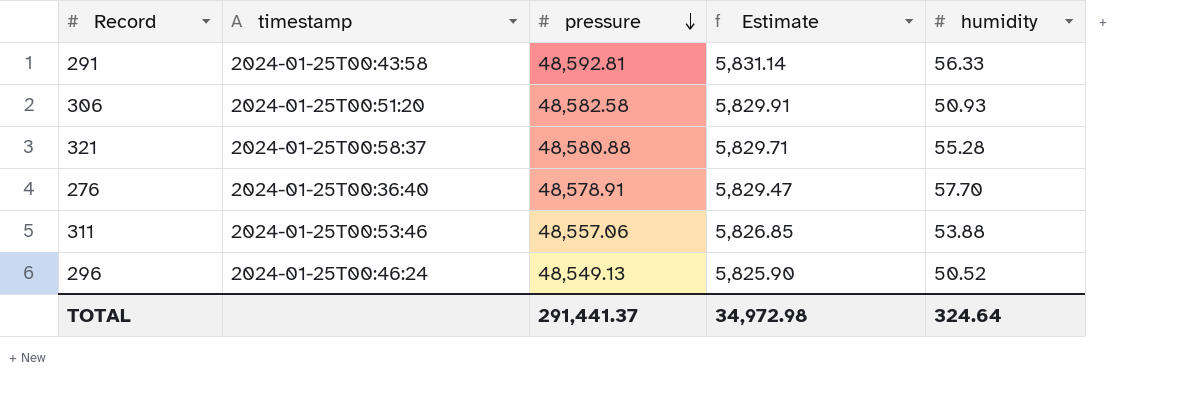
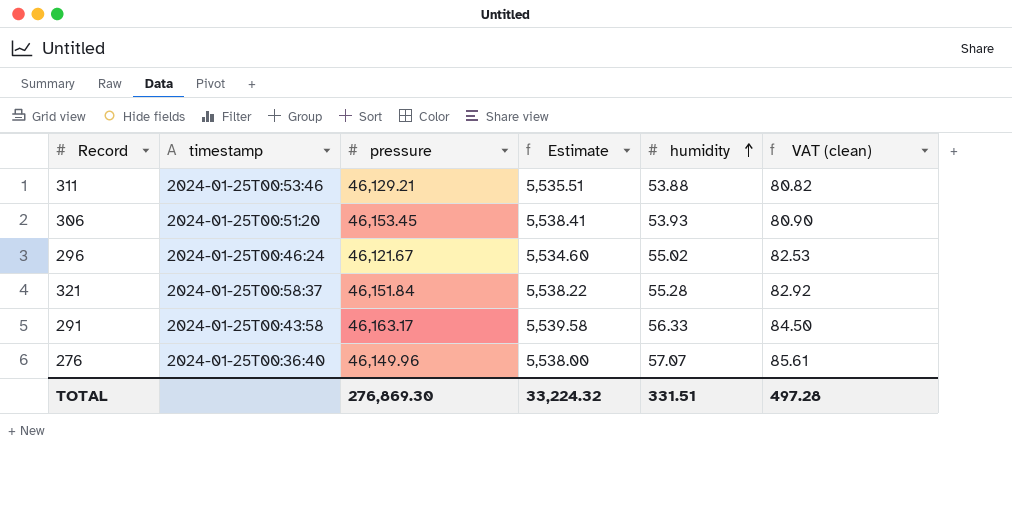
row order: pressure descending -> humidity ascending
column VAT (clean) | formula: none -> [humidity] * 1.5
311 | pressure: 48,557.06 -> 46,129.21
311 | Estimate: 5,826.85 -> 5,535.51
306 | pressure: 48,582.58 -> 46,153.45
306 | Estimate: 5,829.91 -> 5,538.41
306 | humidity: 50.93 -> 53.93
296 | pressure: 48,549.13 -> 46,121.67
296 | Estimate: 5,825.90 -> 5,534.60
296 | humidity: 50.52 -> 55.02
321 | pressure: 48,580.88 -> 46,151.84
321 | Estimate: 5,829.71 -> 5,538.22
291 | pressure: 48,592.81 -> 46,163.17
291 | Estimate: 5,831.14 -> 5,539.58
276 | pressure: 48,578.91 -> 46,149.96
276 | Estimate: 5,829.47 -> 5,538.00
276 | humidity: 57.70 -> 57.07
TOTAL | pressure: 291,441.37 -> 276,869.30
TOTAL | Estimate: 34,972.98 -> 33,224.32
TOTAL | humidity: 324.64 -> 331.51

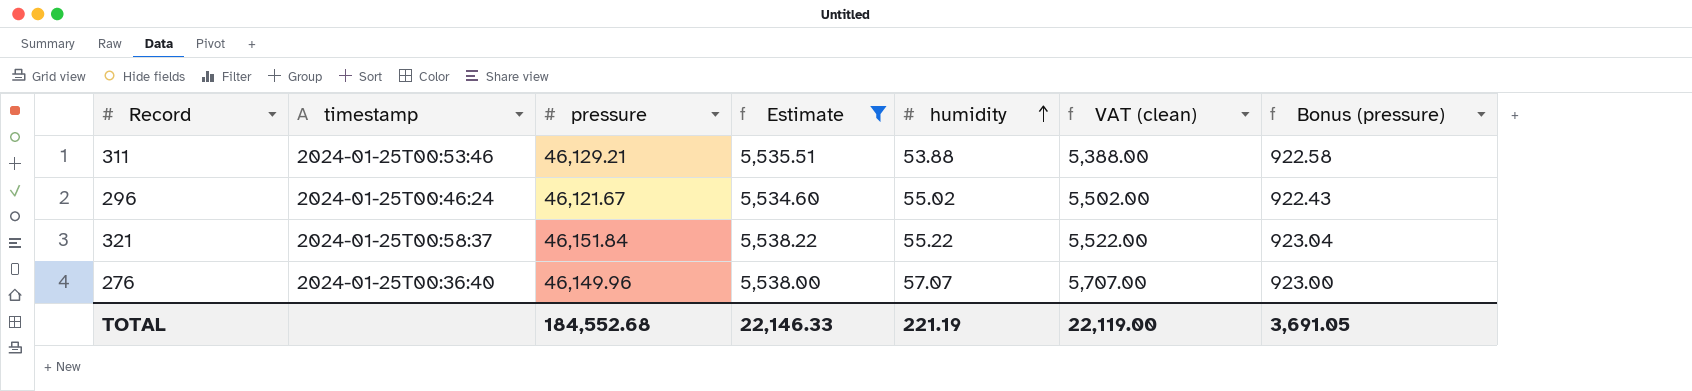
filter: none -> Estimate <= 5,538.22
column VAT (clean) | formula: [humidity] * 1.5 -> [humidity] * 100
column Bonus (pressure) | formula: none -> [pressure] * 0.02
321 | humidity: 55.28 -> 55.22
TOTAL | pressure: 276,869.30 -> 184,552.68
TOTAL | Estimate: 33,224.32 -> 22,146.33
TOTAL | humidity: 331.51 -> 221.19
TOTAL | VAT (clean): 497.28 -> 22,119.00

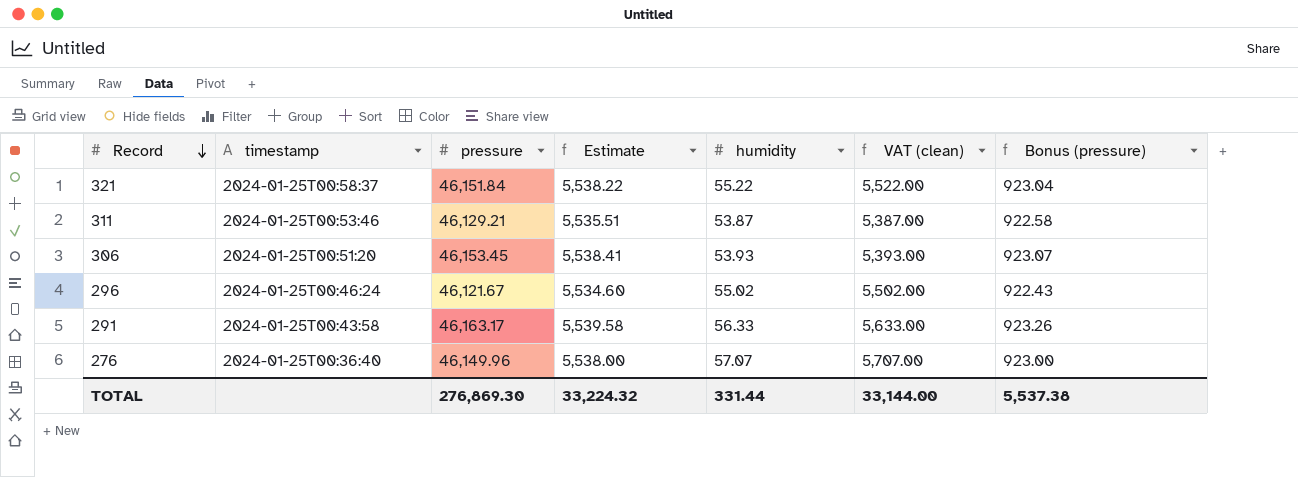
filter: Estimate <= 5,538.22 -> none
row order: humidity ascending -> Record descending
311 | humidity: 53.88 -> 53.87
311 | VAT (clean): 5,388.00 -> 5,387.00
TOTAL | pressure: 184,552.68 -> 276,869.30
TOTAL | Estimate: 22,146.33 -> 33,224.32
TOTAL | humidity: 221.19 -> 331.44
TOTAL | VAT (clean): 22,119.00 -> 33,144.00
TOTAL | Bonus (pressure): 3,691.05 -> 5,537.38

